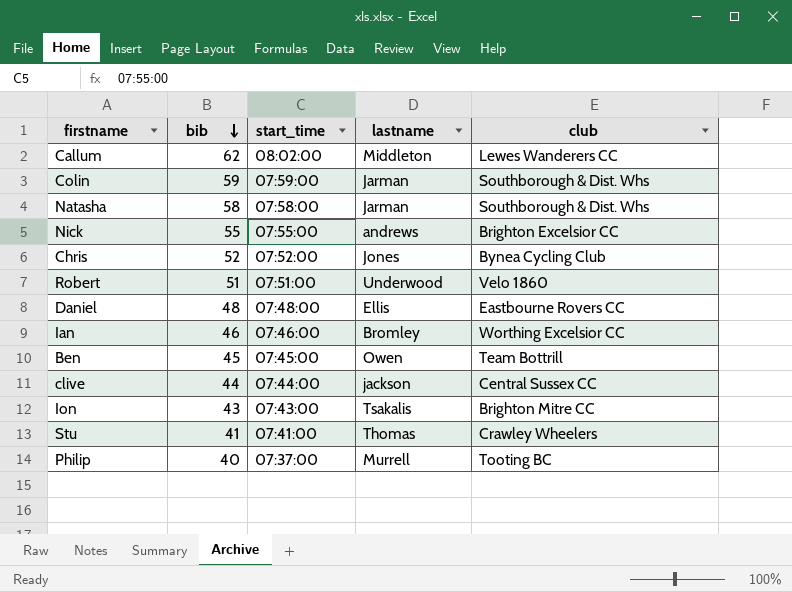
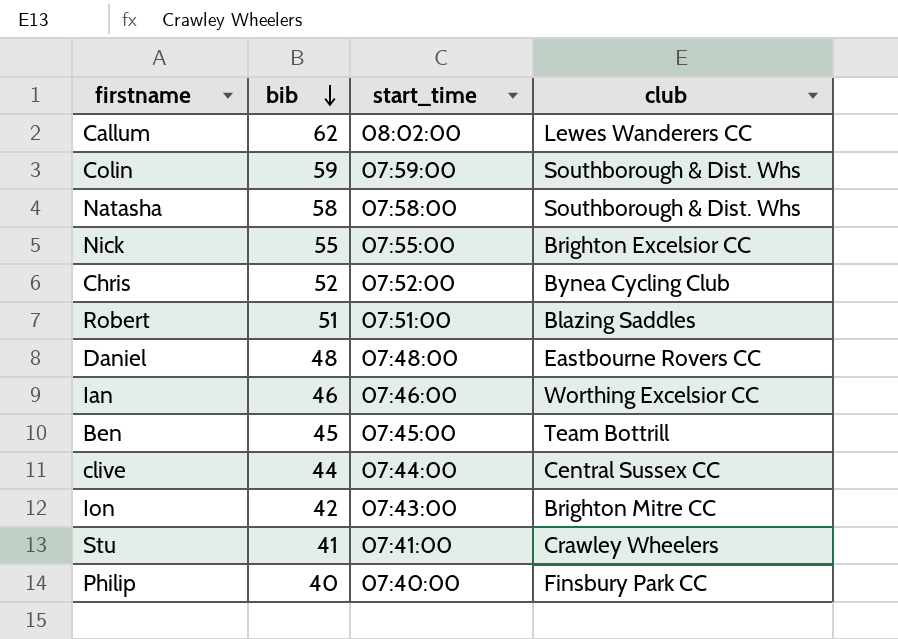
column lastname | position: 4 -> none
Robert | club: Velo 1860 -> Blazing Saddles
Ion | bib: 43 -> 42
Philip | start_time: 07:37:00 -> 07:40:00
Philip | club: Tooting BC -> Finsbury Park CC

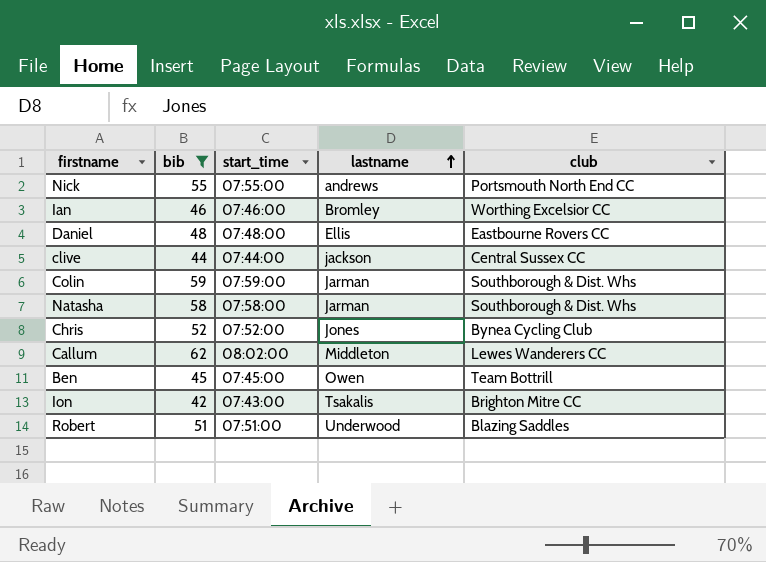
filter: none -> bib >= 42
row order: bib descending -> lastname ascending
column lastname | position: none -> 4
Nick | club: Brighton Excelsior CC -> Portsmouth North End CC

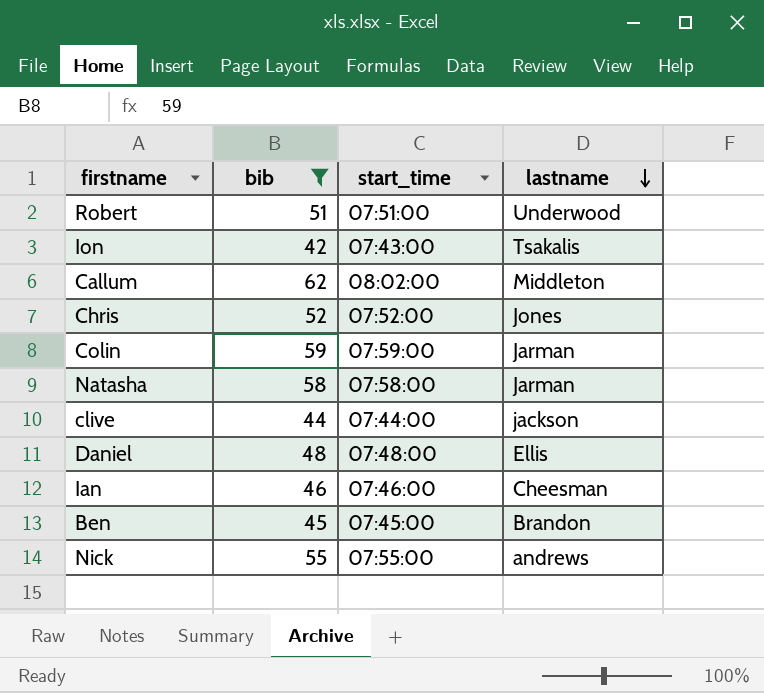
row order: lastname ascending -> lastname descending
column club | position: 5 -> none
Ian | lastname: Bromley -> Cheesman
Ben | lastname: Owen -> Brandon

